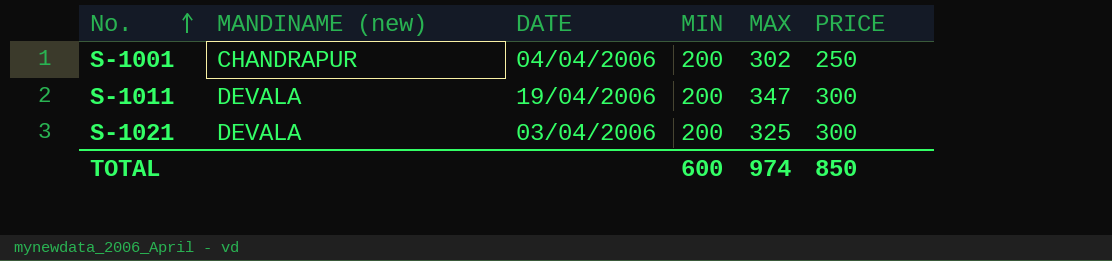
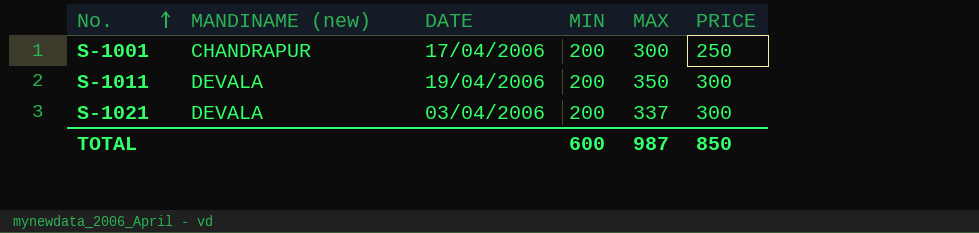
S-1001 | DATE: 04/04/2006 -> 17/04/2006
S-1001 | MAX: 302 -> 300
S-1011 | MAX: 347 -> 350
S-1021 | MAX: 325 -> 337
TOTAL | MAX: 974 -> 987

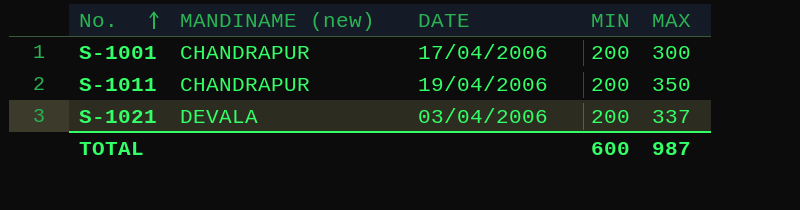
column PRICE | position: 6 -> none
S-1011 | MANDINAME (new): DEVALA -> CHANDRAPUR

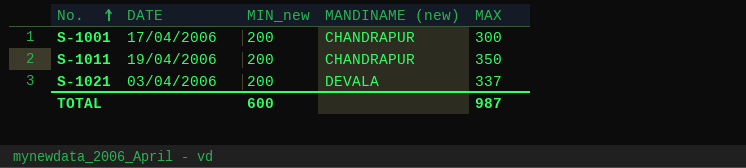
column name: MIN -> MIN_new
column MANDINAME (new) | position: 2 -> 4

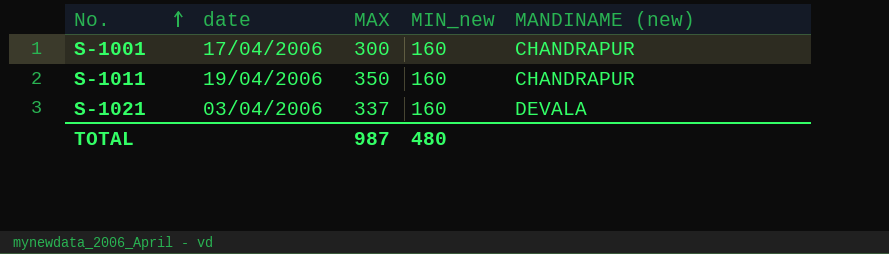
column name: DATE -> date
column MAX | position: 5 -> 3
S-1001 | MIN_new: 200 -> 160
S-1011 | MIN_new: 200 -> 160
S-1021 | MIN_new: 200 -> 160
TOTAL | MIN_new: 600 -> 480

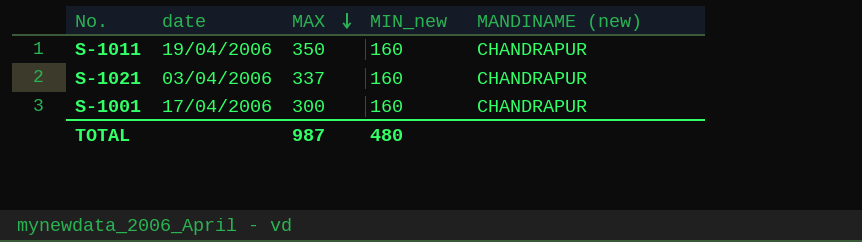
row order: No. ascending -> MAX descending
S-1021 | MANDINAME (new): DEVALA -> CHANDRAPUR

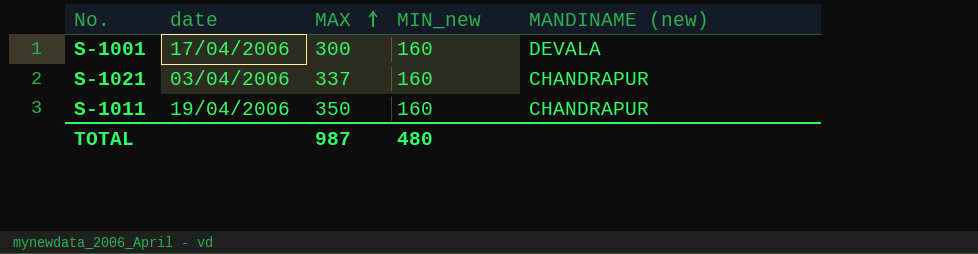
row order: MAX descending -> MAX ascending
S-1001 | MANDINAME (new): CHANDRAPUR -> DEVALA

